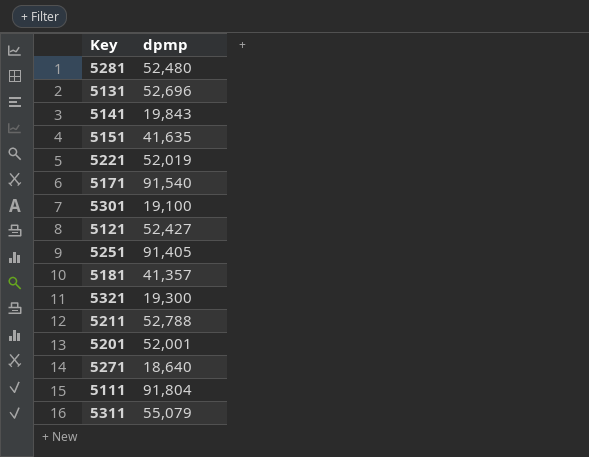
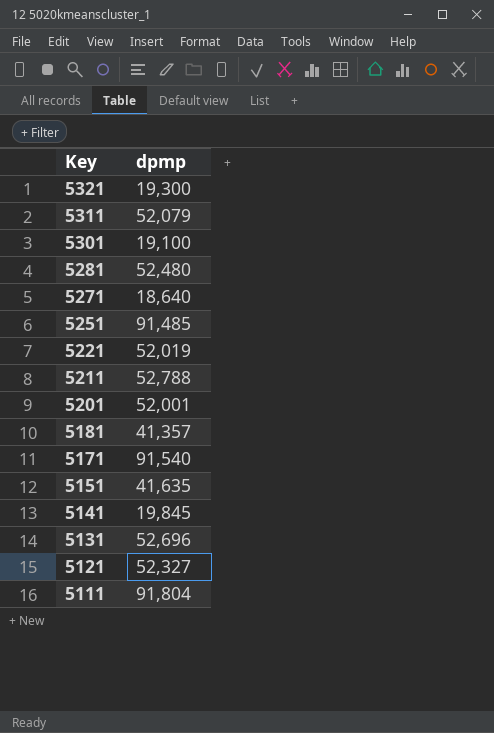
row order: none -> Key descending
5311 | dpmp: 55,079 -> 52,079
5251 | dpmp: 91,405 -> 91,485
5141 | dpmp: 19,843 -> 19,845
5121 | dpmp: 52,427 -> 52,327

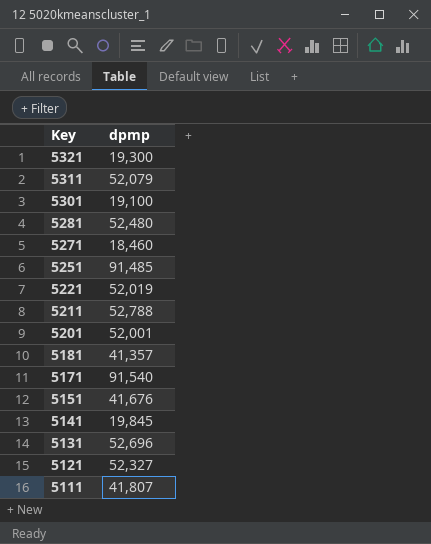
5271 | dpmp: 18,640 -> 18,460
5151 | dpmp: 41,635 -> 41,676
5111 | dpmp: 91,804 -> 41,807

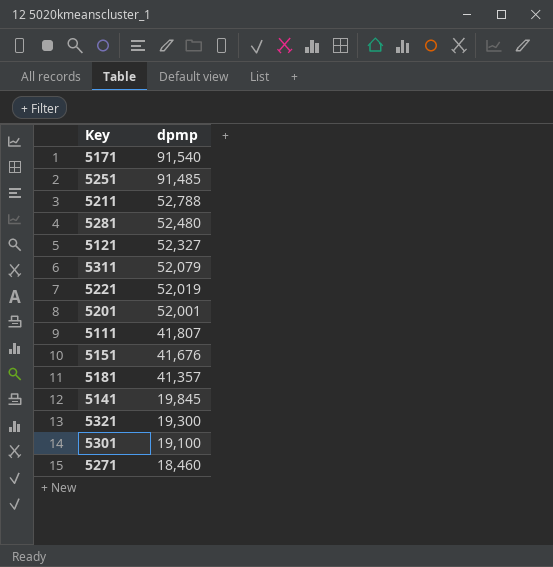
row order: Key descending -> dpmp descending
row 5131: 52,696 -> none

